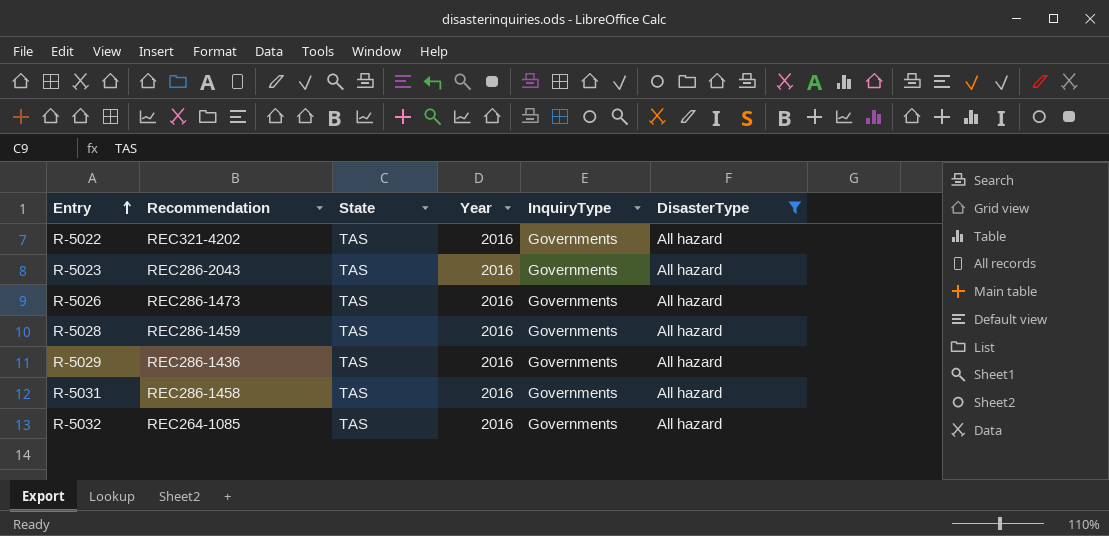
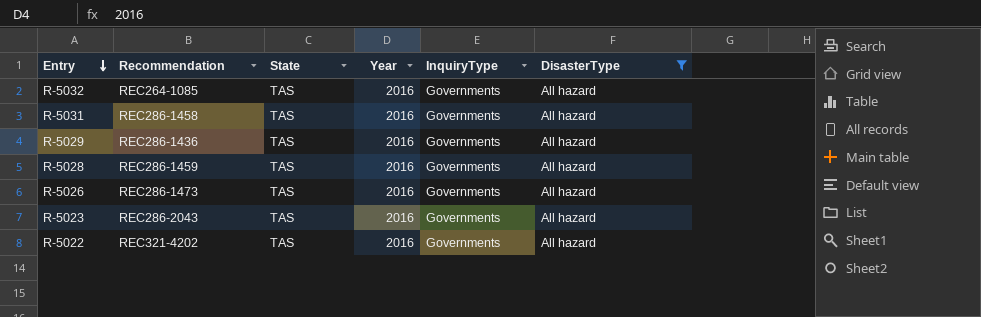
row order: Entry ascending -> Entry descending

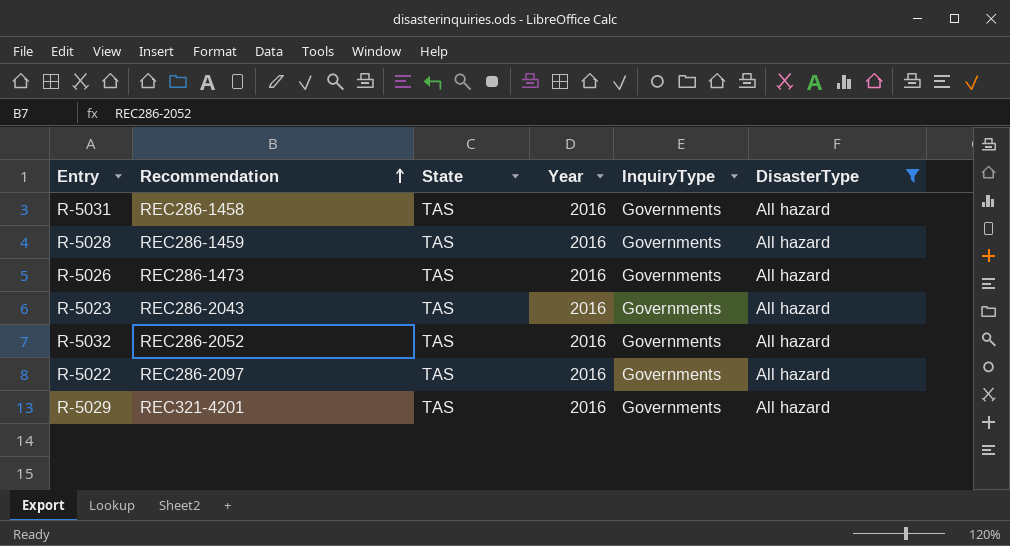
row order: Entry descending -> Recommendation ascending
R-5032 | Recommendation: REC264-1085 -> REC286-2052
R-5022 | Recommendation: REC321-4202 -> REC286-2097
R-5029 | Recommendation: REC286-1436 -> REC321-4201

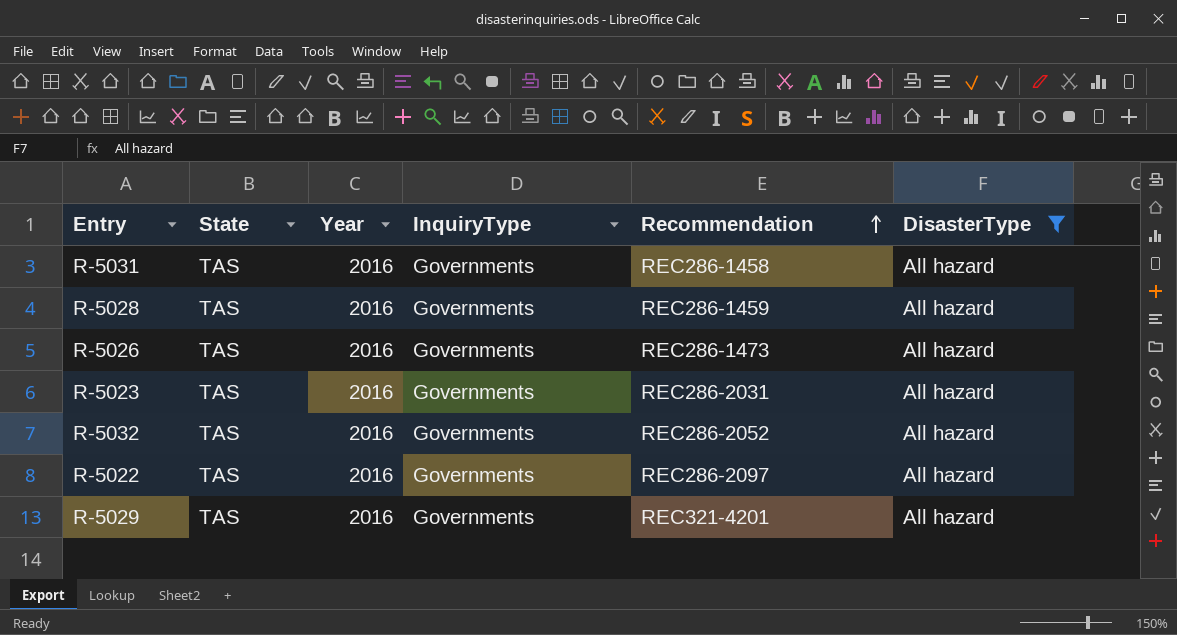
column Recommendation | position: 2 -> 5
R-5023 | Recommendation: REC286-2043 -> REC286-2031

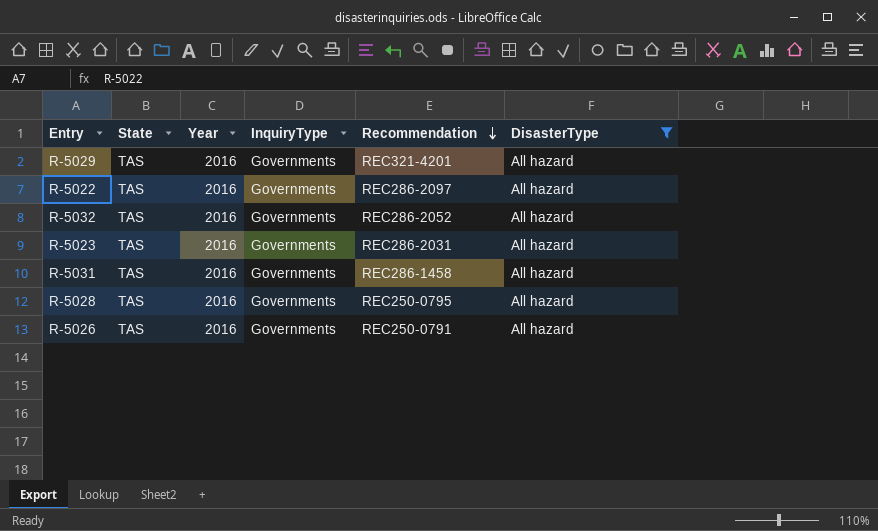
row order: Recommendation ascending -> Recommendation descending
R-5028 | Recommendation: REC286-1459 -> REC250-0795
R-5026 | Recommendation: REC286-1473 -> REC250-0791

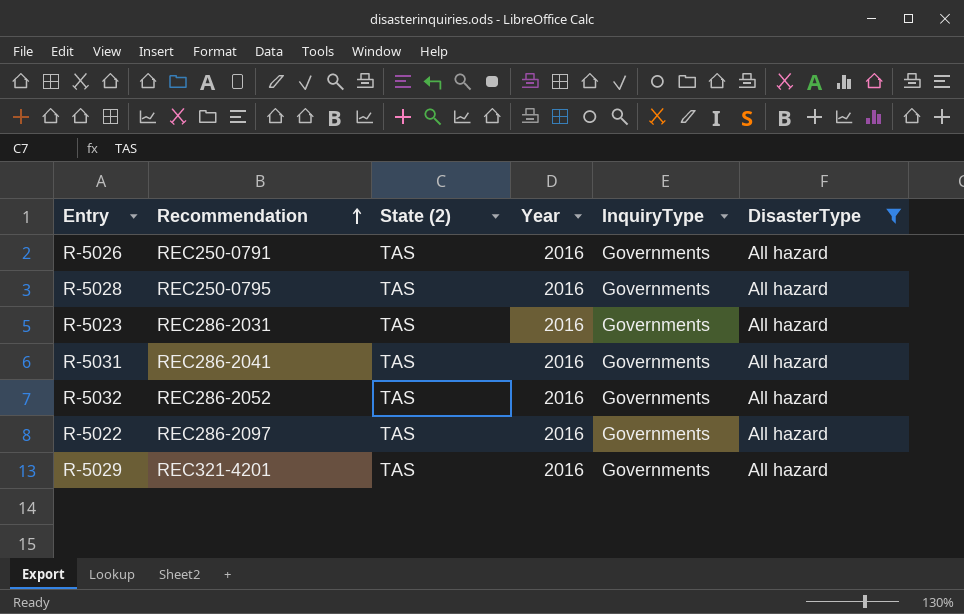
row order: Recommendation descending -> Recommendation ascending
column Recommendation | position: 5 -> 2
column name: State -> State (2)
R-5031 | Recommendation: REC286-1458 -> REC286-2041

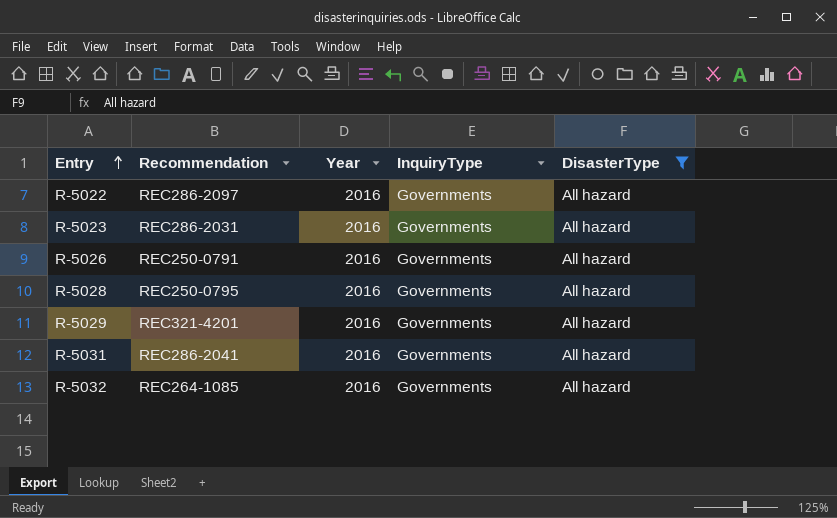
row order: Recommendation ascending -> Entry ascending
column State (2) | position: 3 -> none
R-5032 | Recommendation: REC286-2052 -> REC264-1085

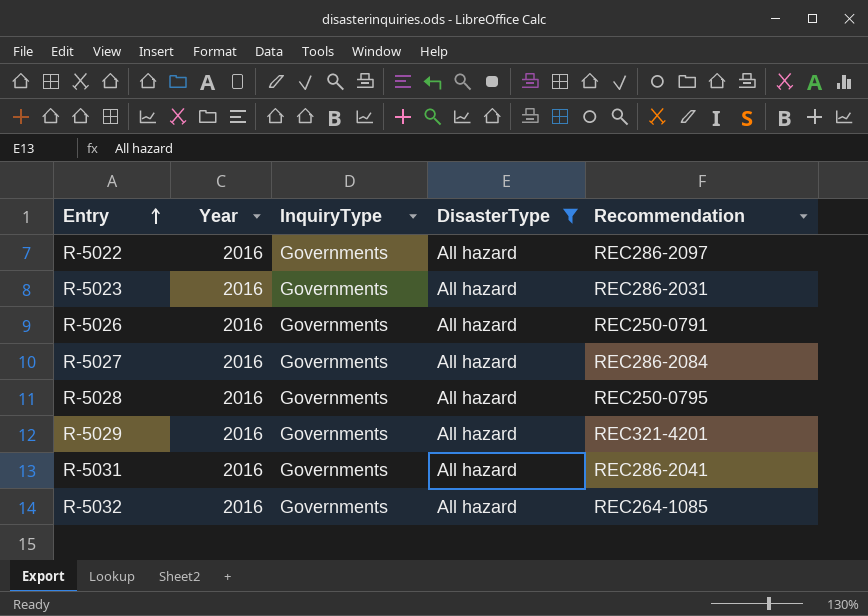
column Recommendation | position: 2 -> 5
row R-5027: none -> 2016 | Governments | All hazard | REC286-2084

